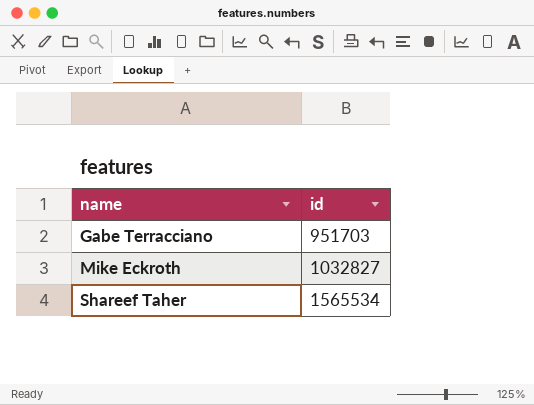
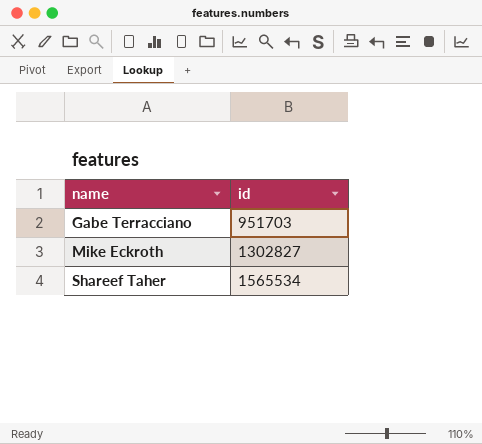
Mike Eckroth | id: 1032827 -> 1302827

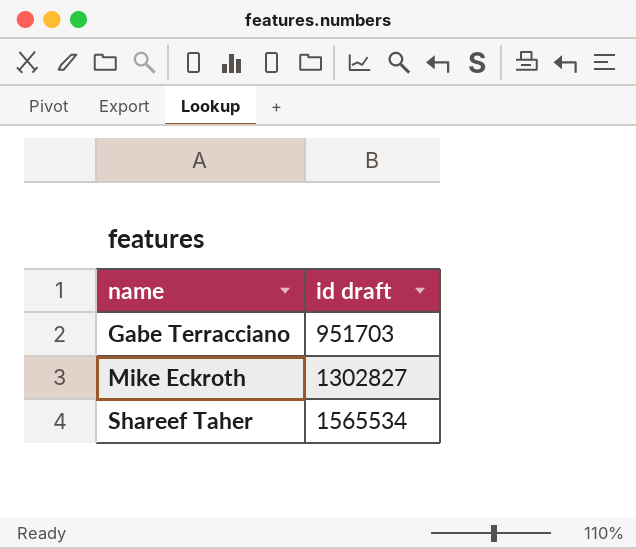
column name: id -> id draft

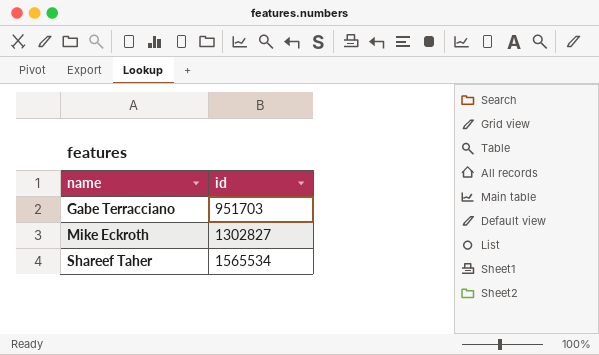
column name: id draft -> id

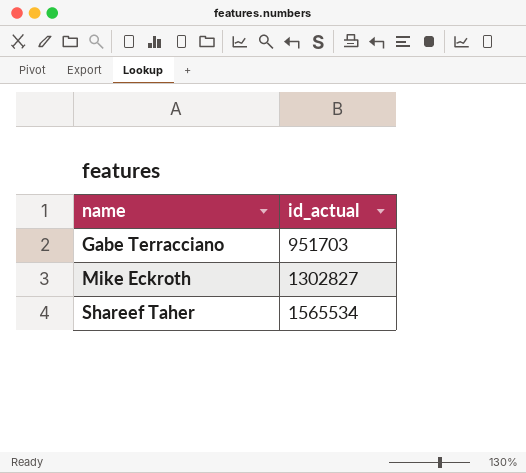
column name: id -> id_actual

